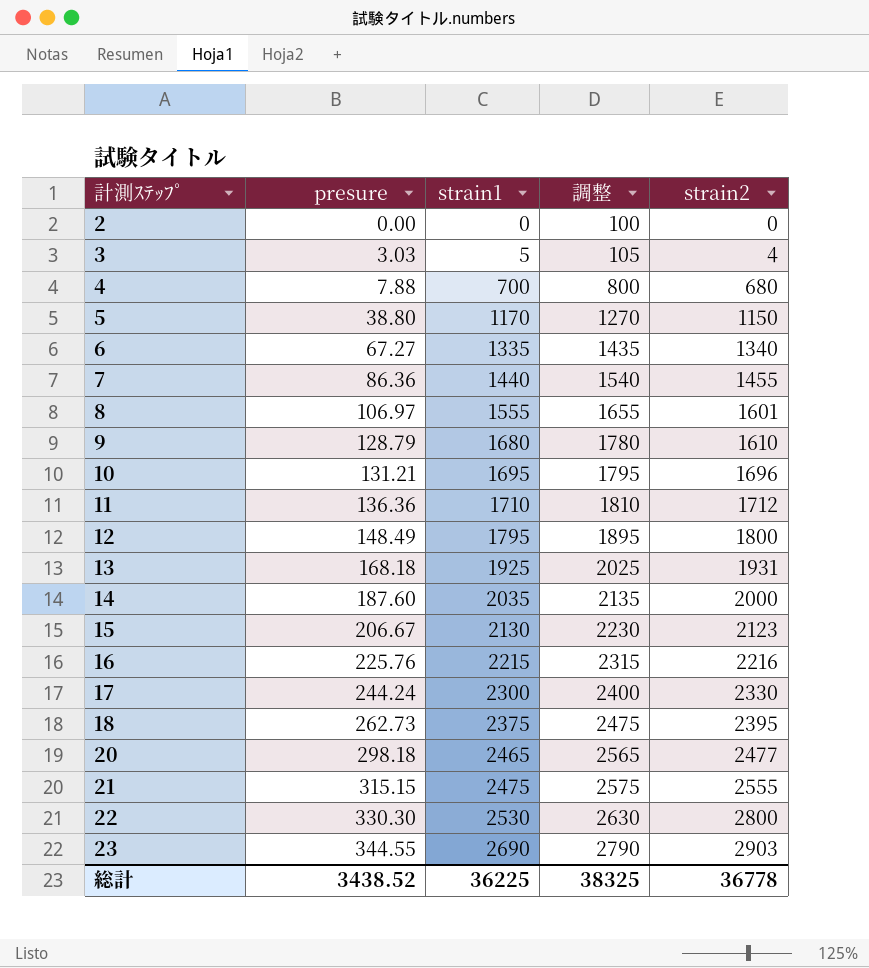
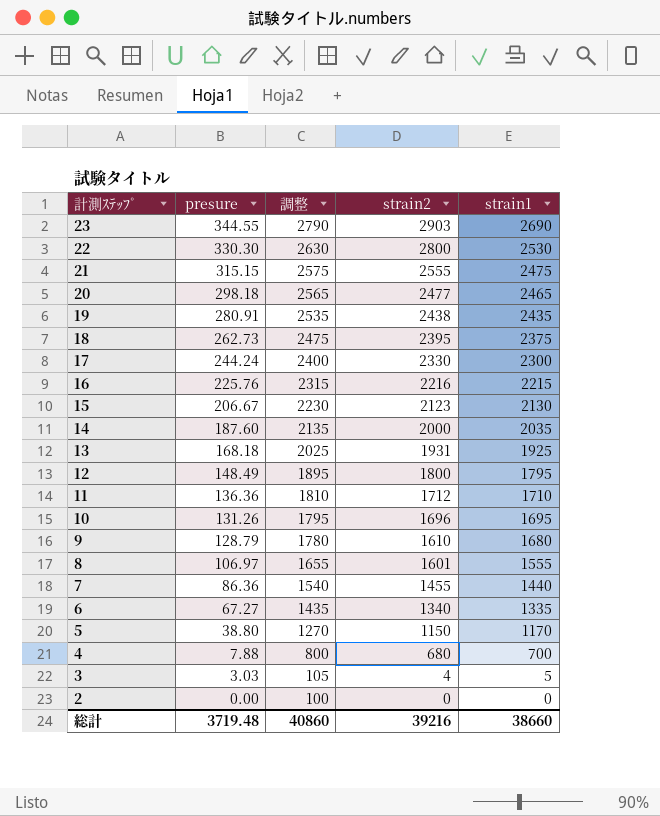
row order: 計測ｽﾃｯﾌﾟ ascending -> 計測ｽﾃｯﾌﾟ descending
column strain1 | position: 3 -> 5
row 19: none -> 280.91 | 2535 | 2438 | 2435
10 | presure: 131.21 -> 131.26
総計 | presure: 3438.52 -> 3719.48
総計 | 調整: 38325 -> 40860
総計 | strain2: 36778 -> 39216
総計 | strain1: 36225 -> 38660

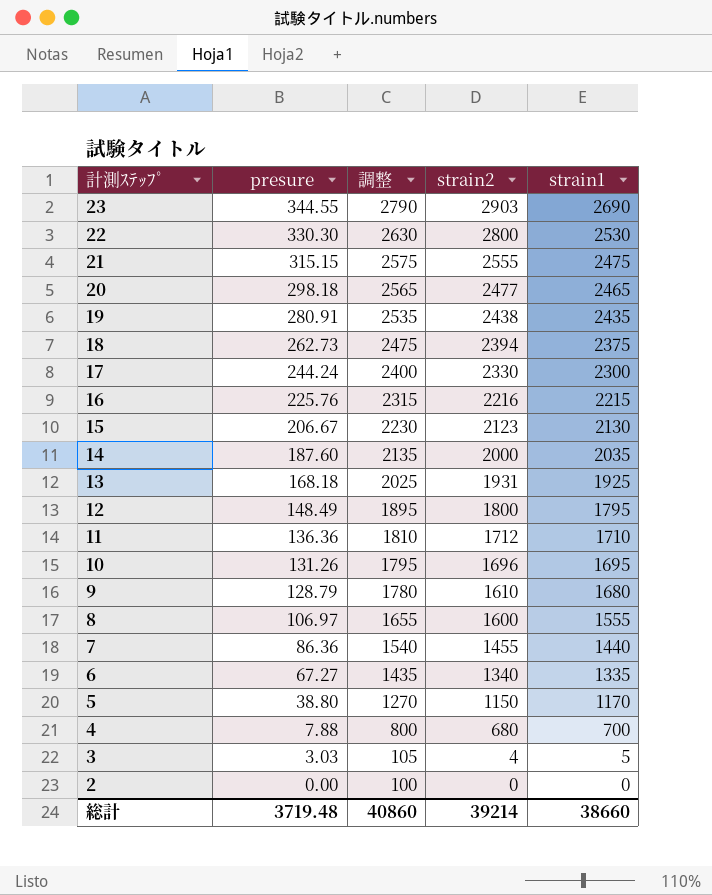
18 | strain2: 2395 -> 2394
8 | strain2: 1601 -> 1600
総計 | strain2: 39216 -> 39214

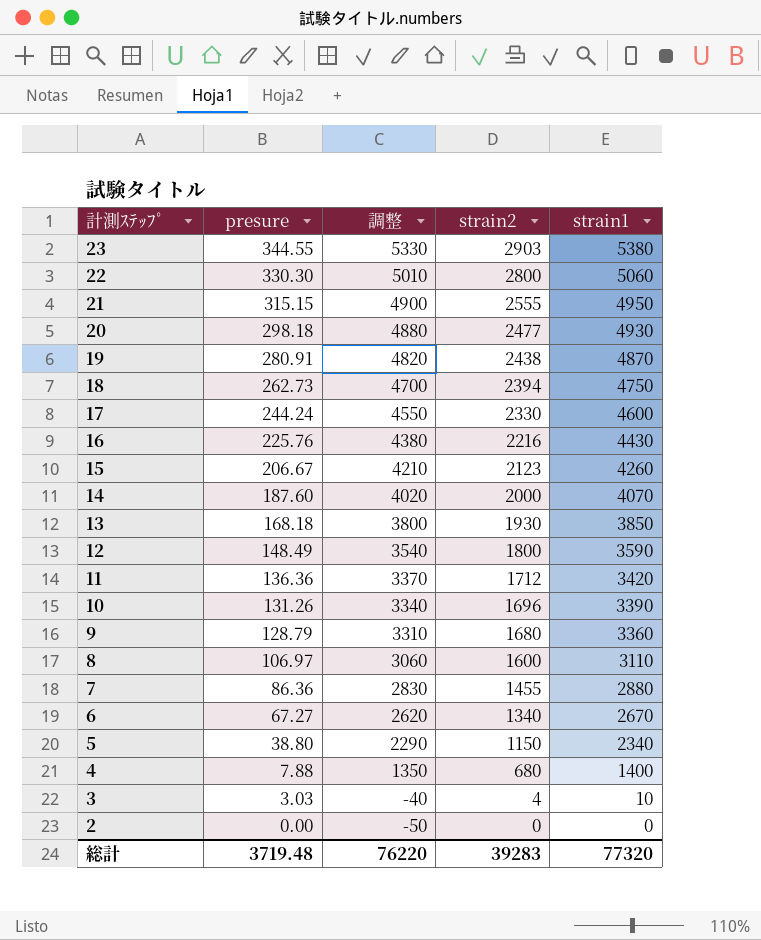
column 調整 | formula: [strain1] + 100 -> [strain1] - 50
23 | strain1: 2690 -> 5380
22 | strain1: 2530 -> 5060
21 | strain1: 2475 -> 4950
20 | strain1: 2465 -> 4930
19 | strain1: 2435 -> 4870
18 | strain1: 2375 -> 4750
17 | strain1: 2300 -> 4600
16 | strain1: 2215 -> 4430
15 | strain1: 2130 -> 4260
14 | strain1: 2035 -> 4070
13 | strain2: 1931 -> 1930
13 | strain1: 1925 -> 3850
12 | strain1: 1795 -> 3590
11 | strain1: 1710 -> 3420
10 | strain1: 1695 -> 3390
9 | strain2: 1610 -> 1680
9 | strain1: 1680 -> 3360
8 | strain1: 1555 -> 3110
7 | strain1: 1440 -> 2880
6 | strain1: 1335 -> 2670
5 | strain1: 1170 -> 2340
4 | strain1: 700 -> 1400
3 | strain1: 5 -> 10
総計 | 調整: 40860 -> 76220
総計 | strain2: 39214 -> 39283
総計 | strain1: 38660 -> 77320

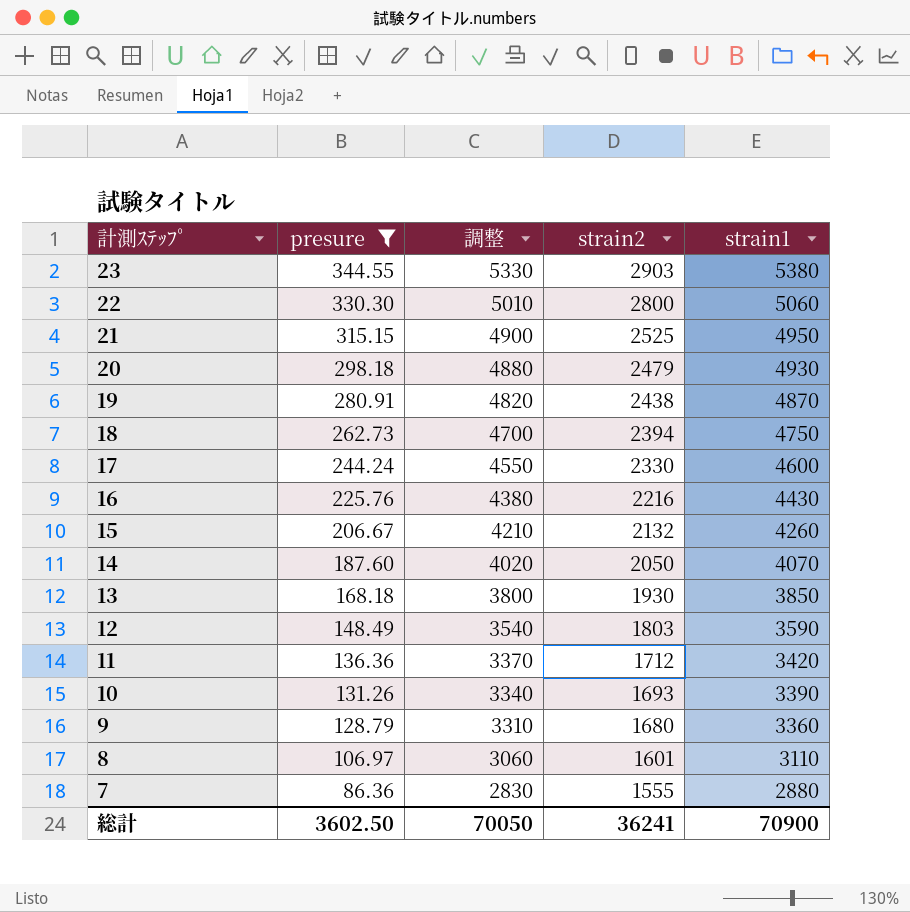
filter: none -> presure >= 86.36
21 | strain2: 2555 -> 2525
20 | strain2: 2477 -> 2479
15 | strain2: 2123 -> 2132
14 | strain2: 2000 -> 2050
12 | strain2: 1800 -> 1803
10 | strain2: 1696 -> 1693
8 | strain2: 1600 -> 1601
7 | strain2: 1455 -> 1555
総計 | presure: 3719.48 -> 3602.50
総計 | 調整: 76220 -> 70050
総計 | strain2: 39283 -> 36241
総計 | strain1: 77320 -> 70900

